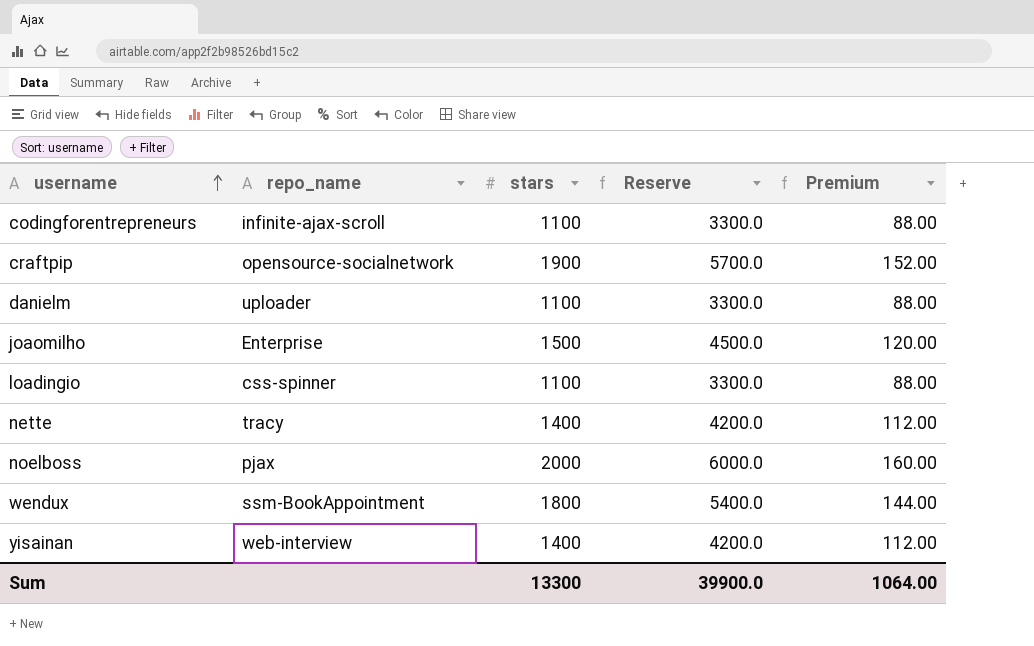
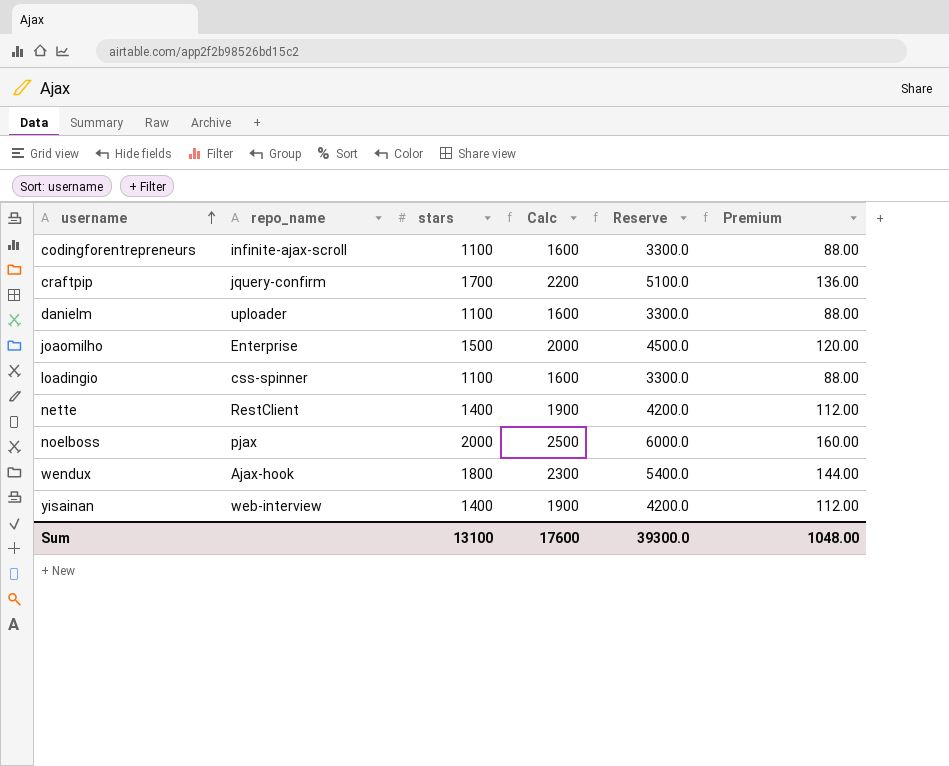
column Calc | formula: none -> [stars] + 500
craftpip | repo_name: opensource-socialnetwork -> jquery-confirm
craftpip | stars: 1900 -> 1700
craftpip | Reserve: 5700.0 -> 5100.0
craftpip | Premium: 152.00 -> 136.00
nette | repo_name: tracy -> RestClient
wendux | repo_name: ssm-BookAppointment -> Ajax-hook
Sum | stars: 13300 -> 13100
Sum | Reserve: 39900.0 -> 39300.0
Sum | Premium: 1064.00 -> 1048.00

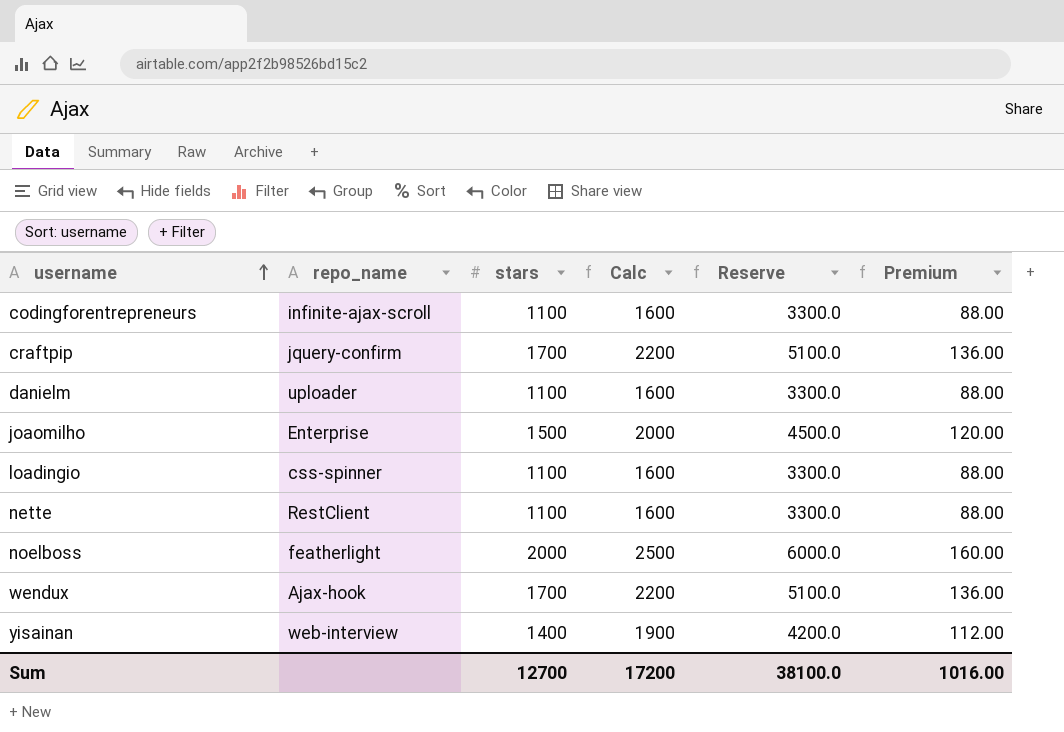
nette | stars: 1400 -> 1100
nette | Calc: 1900 -> 1600
nette | Reserve: 4200.0 -> 3300.0
nette | Premium: 112.00 -> 88.00
noelboss | repo_name: pjax -> featherlight
wendux | stars: 1800 -> 1700
wendux | Calc: 2300 -> 2200
wendux | Reserve: 5400.0 -> 5100.0
wendux | Premium: 144.00 -> 136.00
Sum | stars: 13100 -> 12700
Sum | Calc: 17600 -> 17200
Sum | Reserve: 39300.0 -> 38100.0
Sum | Premium: 1048.00 -> 1016.00

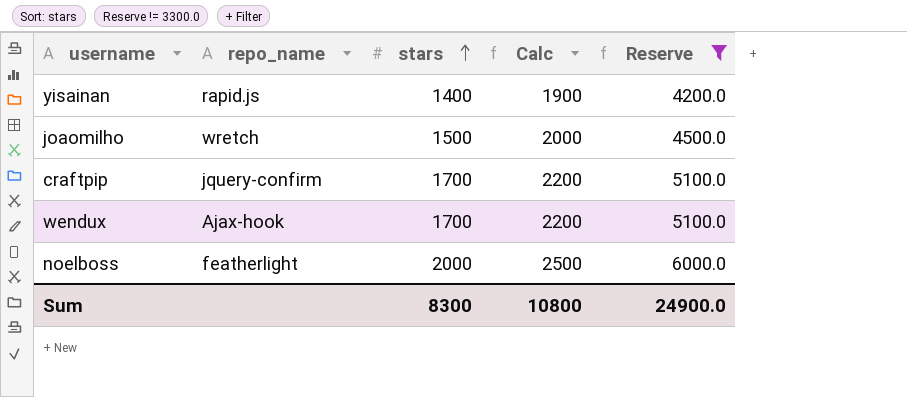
filter: none -> Reserve != 3300.0
row order: username ascending -> stars ascending
column Premium | formula: [stars] * 0.08 -> none
yisainan | repo_name: web-interview -> rapid.js
joaomilho | repo_name: Enterprise -> wretch
Sum | stars: 12700 -> 8300
Sum | Calc: 17200 -> 10800
Sum | Reserve: 38100.0 -> 24900.0

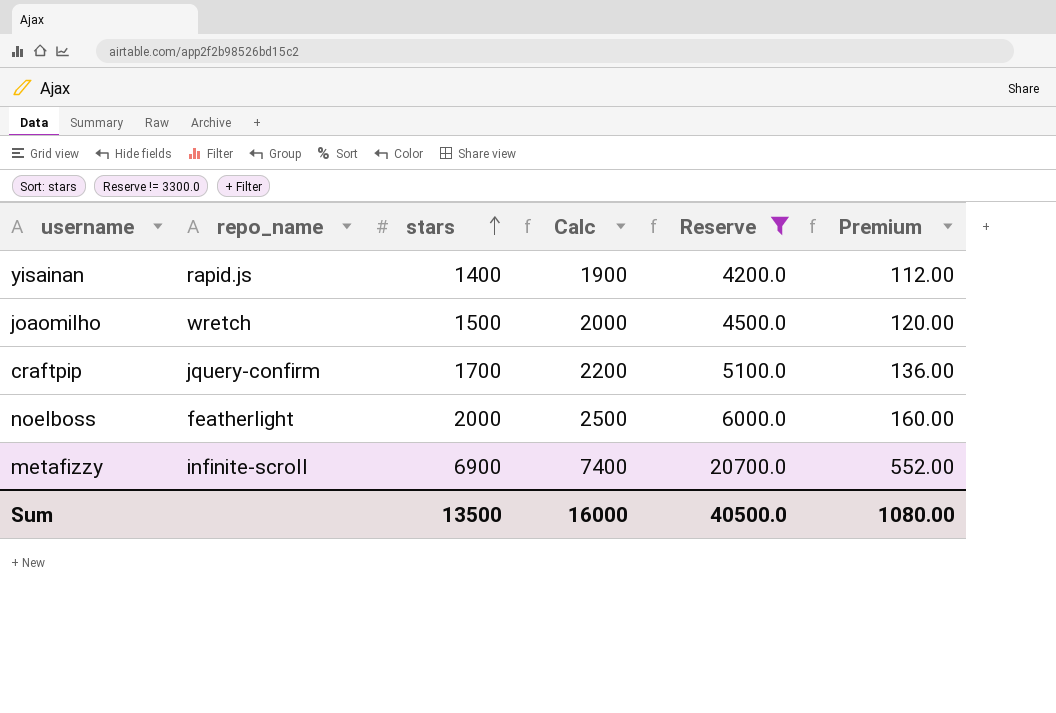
column Premium | formula: none -> [stars] * 0.08
row wendux: Ajax-hook | 1700 | 2200 | 5100.0 -> none
row metafizzy: none -> infinite-scroll | 6900 | 7400 | 20700.0 | 552.00
Sum | stars: 8300 -> 13500
Sum | Calc: 10800 -> 16000
Sum | Reserve: 24900.0 -> 40500.0

